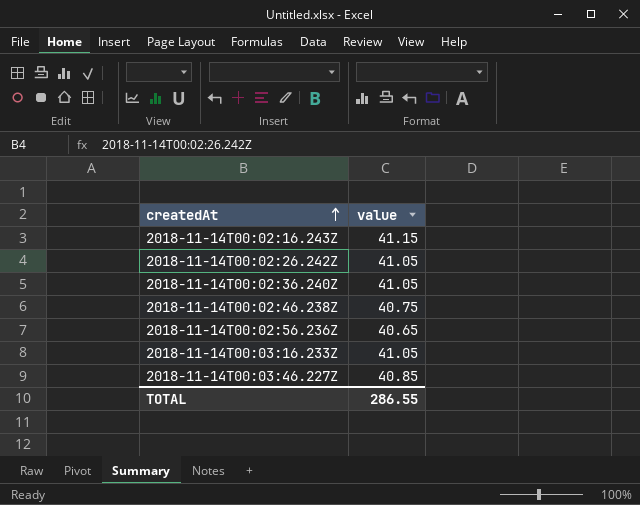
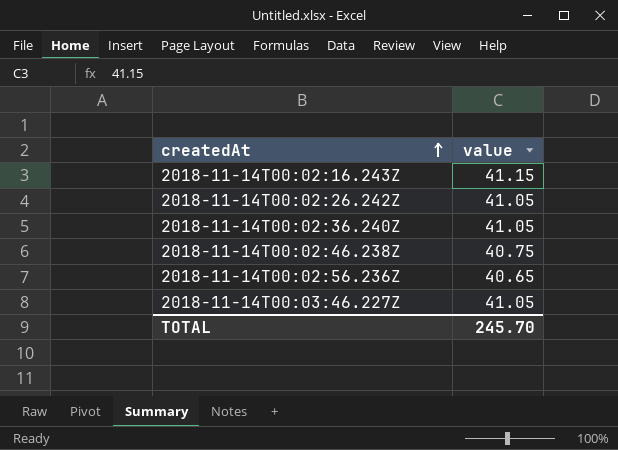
row 2018-11-14T00:03:16.233Z: 41.05 -> none
2018-11-14T00:03:46.227Z | value: 40.85 -> 41.05
TOTAL | value: 286.55 -> 245.70

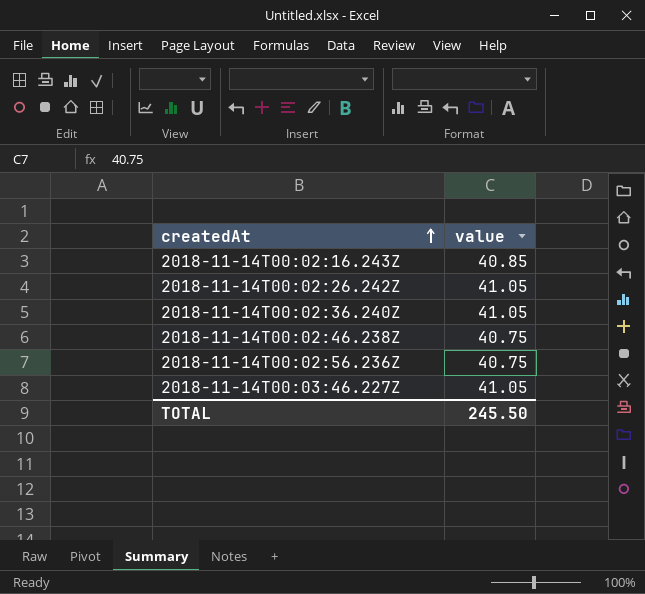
2018-11-14T00:02:16.243Z | value: 41.15 -> 40.85
2018-11-14T00:02:56.236Z | value: 40.65 -> 40.75
TOTAL | value: 245.70 -> 245.50

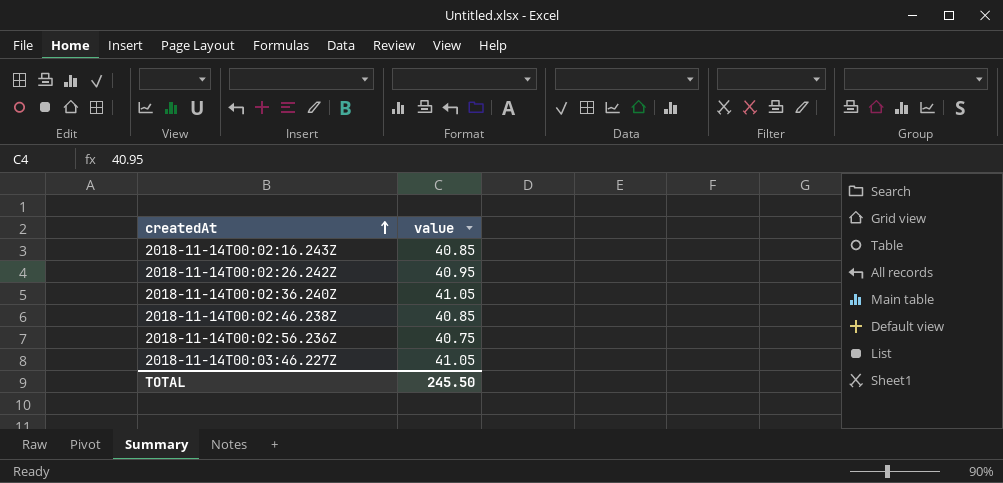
2018-11-14T00:02:26.242Z | value: 41.05 -> 40.95
2018-11-14T00:02:46.238Z | value: 40.75 -> 40.85

